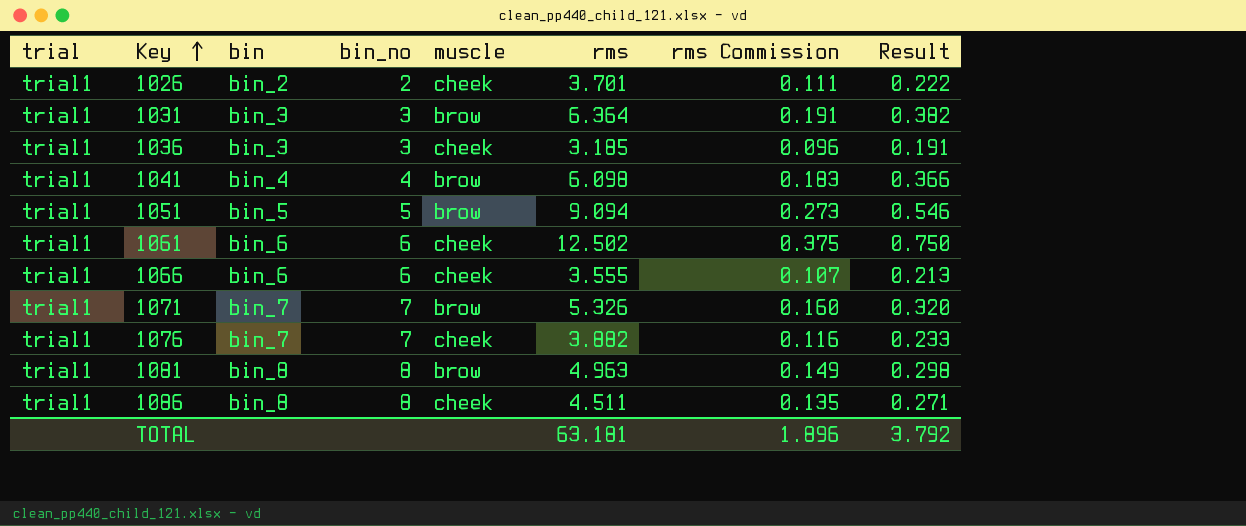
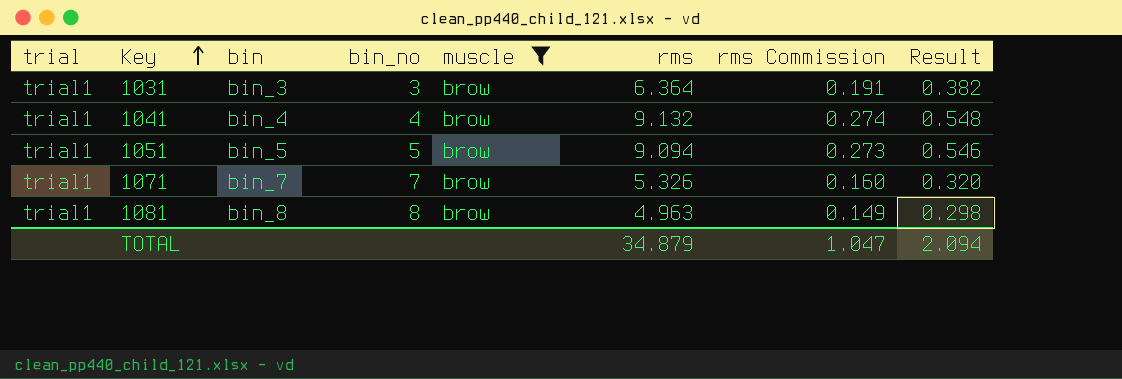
filter: none -> muscle = brow
1041 | rms: 6.098 -> 9.132
1041 | rms Commission: 0.183 -> 0.274
1041 | Result: 0.366 -> 0.548
TOTAL | rms: 63.181 -> 34.879
TOTAL | rms Commission: 1.896 -> 1.047
TOTAL | Result: 3.792 -> 2.094

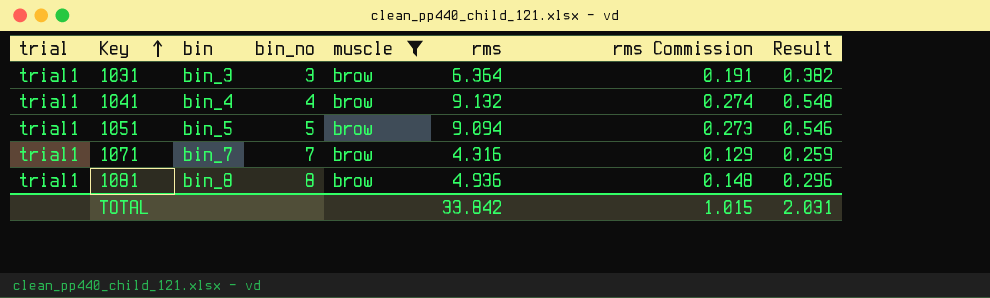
1071 | rms: 5.326 -> 4.316
1071 | rms Commission: 0.160 -> 0.129
1071 | Result: 0.320 -> 0.259
1081 | rms: 4.963 -> 4.936
1081 | rms Commission: 0.149 -> 0.148
1081 | Result: 0.298 -> 0.296
TOTAL | rms: 34.879 -> 33.842
TOTAL | rms Commission: 1.047 -> 1.015
TOTAL | Result: 2.094 -> 2.031

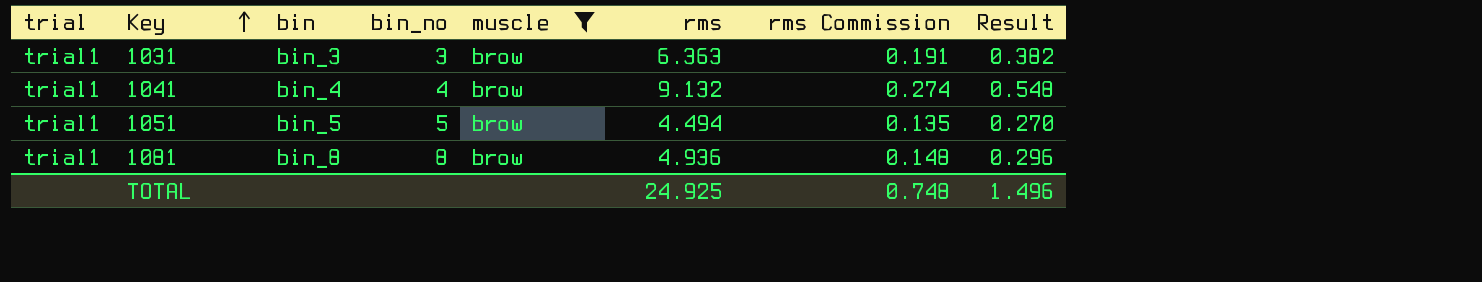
row 1071: trial1 | bin_7 | 7 | brow | 4.316 | 0.129 | 0.259 -> none
1031 | rms: 6.364 -> 6.363
1051 | rms: 9.094 -> 4.494
1051 | rms Commission: 0.273 -> 0.135
1051 | Result: 0.546 -> 0.270
TOTAL | rms: 33.842 -> 24.925
TOTAL | rms Commission: 1.015 -> 0.748
TOTAL | Result: 2.031 -> 1.496

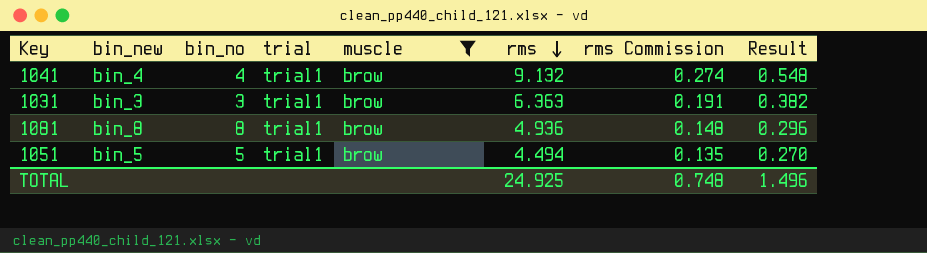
row order: Key ascending -> rms descending
column name: bin -> bin_new
column trial | position: 1 -> 4

